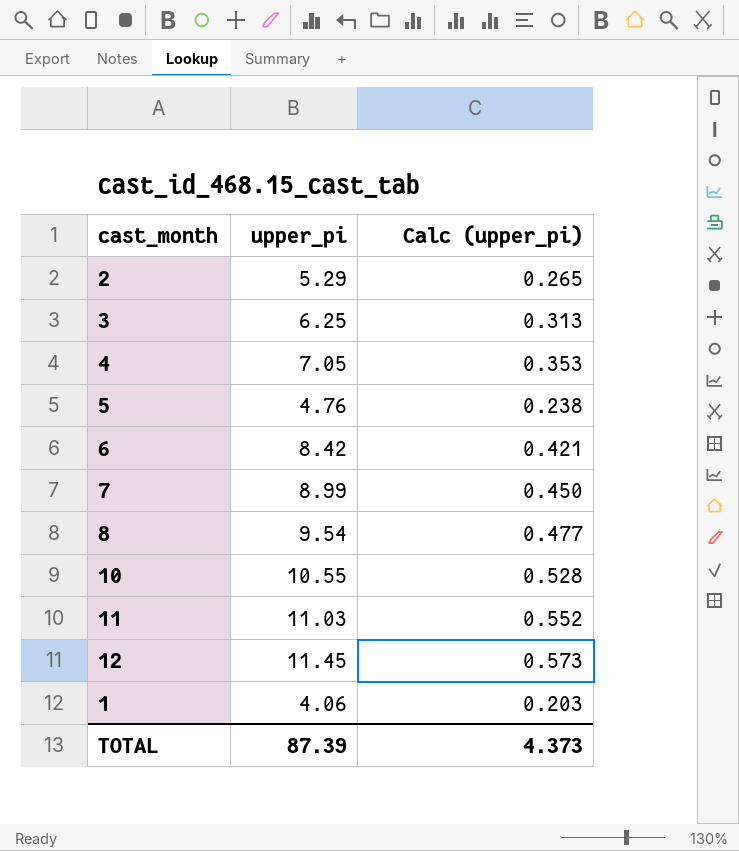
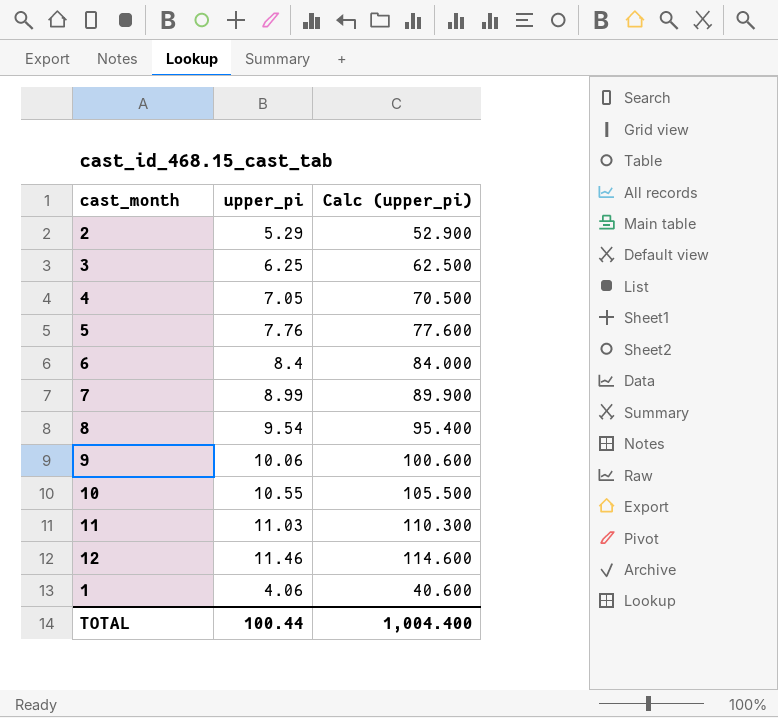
column Calc (upper_pi) | formula: [upper_pi] * 0.05 -> [upper_pi] * 10
5 | upper_pi: 4.76 -> 7.76
6 | upper_pi: 8.42 -> 8.4
row 9: none -> 10.06 | 100.600
12 | upper_pi: 11.45 -> 11.46
TOTAL | upper_pi: 87.39 -> 100.44
TOTAL | Calc (upper_pi): 4.373 -> 1,004.400

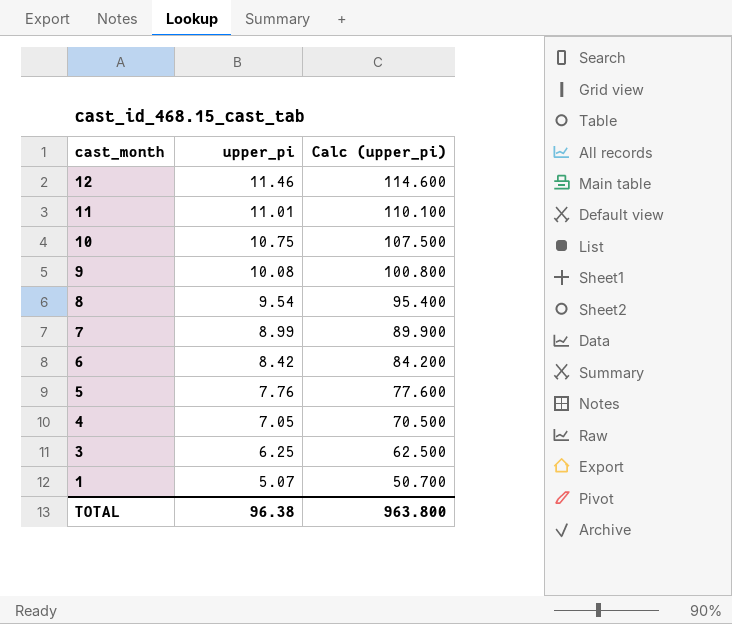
row order: none -> cast_month descending
row 2: 5.29 | 52.900 -> none
11 | upper_pi: 11.03 -> 11.01
11 | Calc (upper_pi): 110.300 -> 110.100
10 | upper_pi: 10.55 -> 10.75
10 | Calc (upper_pi): 105.500 -> 107.500
9 | upper_pi: 10.06 -> 10.08
9 | Calc (upper_pi): 100.600 -> 100.800
6 | upper_pi: 8.4 -> 8.42
6 | Calc (upper_pi): 84.000 -> 84.200
1 | upper_pi: 4.06 -> 5.07
1 | Calc (upper_pi): 40.600 -> 50.700
TOTAL | upper_pi: 100.44 -> 96.38
TOTAL | Calc (upper_pi): 1,004.400 -> 963.800

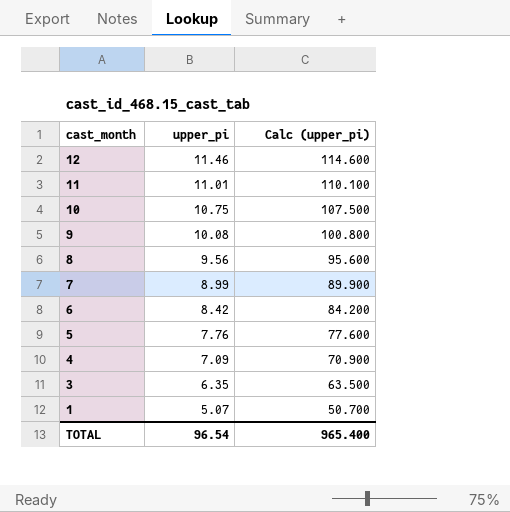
8 | upper_pi: 9.54 -> 9.56
8 | Calc (upper_pi): 95.400 -> 95.600
4 | upper_pi: 7.05 -> 7.09
4 | Calc (upper_pi): 70.500 -> 70.900
3 | upper_pi: 6.25 -> 6.35
3 | Calc (upper_pi): 62.500 -> 63.500
TOTAL | upper_pi: 96.38 -> 96.54
TOTAL | Calc (upper_pi): 963.800 -> 965.400

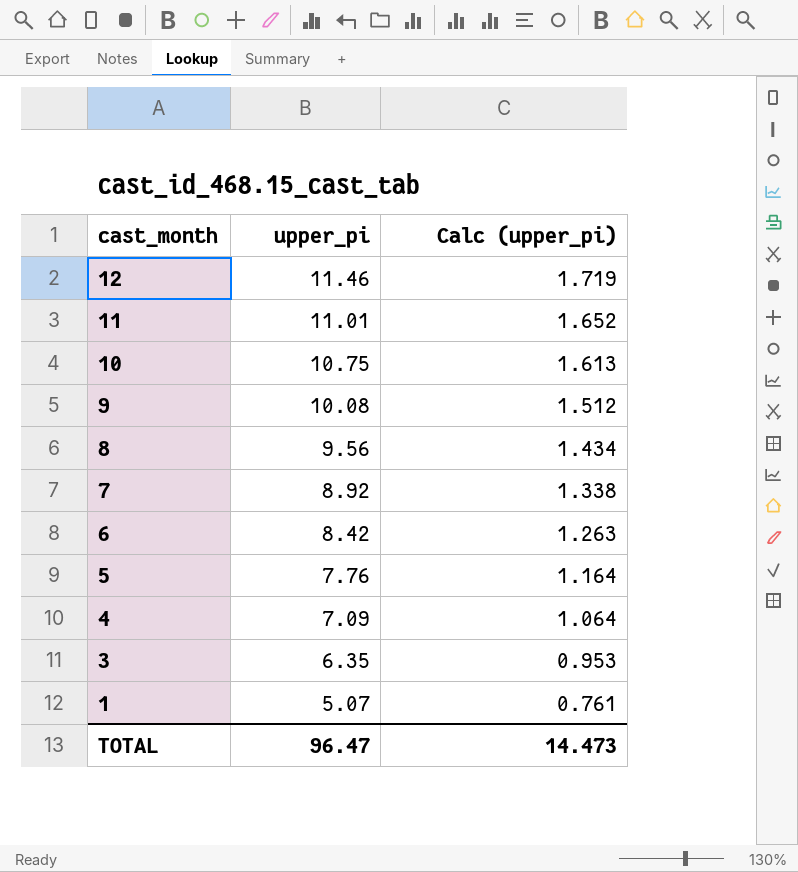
column Calc (upper_pi) | formula: [upper_pi] * 10 -> [upper_pi] * 0.15
7 | upper_pi: 8.99 -> 8.92
TOTAL | upper_pi: 96.54 -> 96.47
TOTAL | Calc (upper_pi): 965.400 -> 14.473

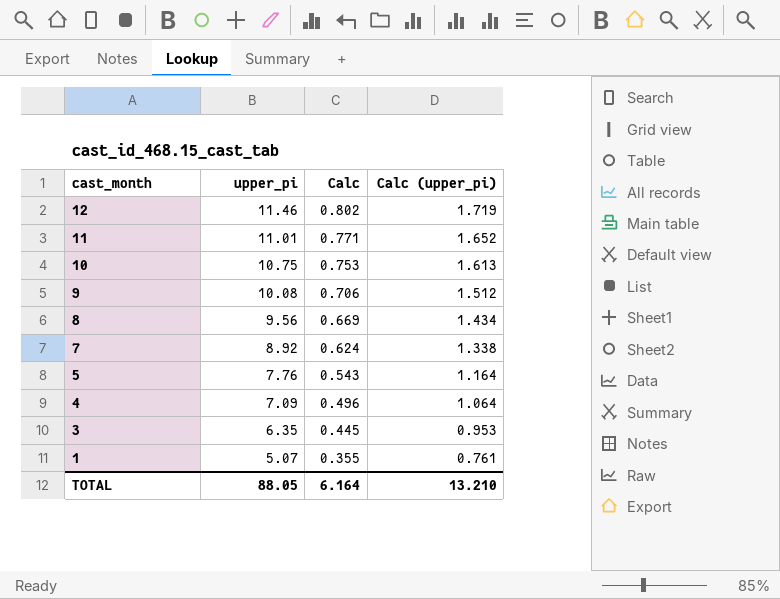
column Calc | formula: none -> [upper_pi] * 0.07
row 6: 8.42 | 1.263 -> none
TOTAL | upper_pi: 96.47 -> 88.05
TOTAL | Calc (upper_pi): 14.473 -> 13.210

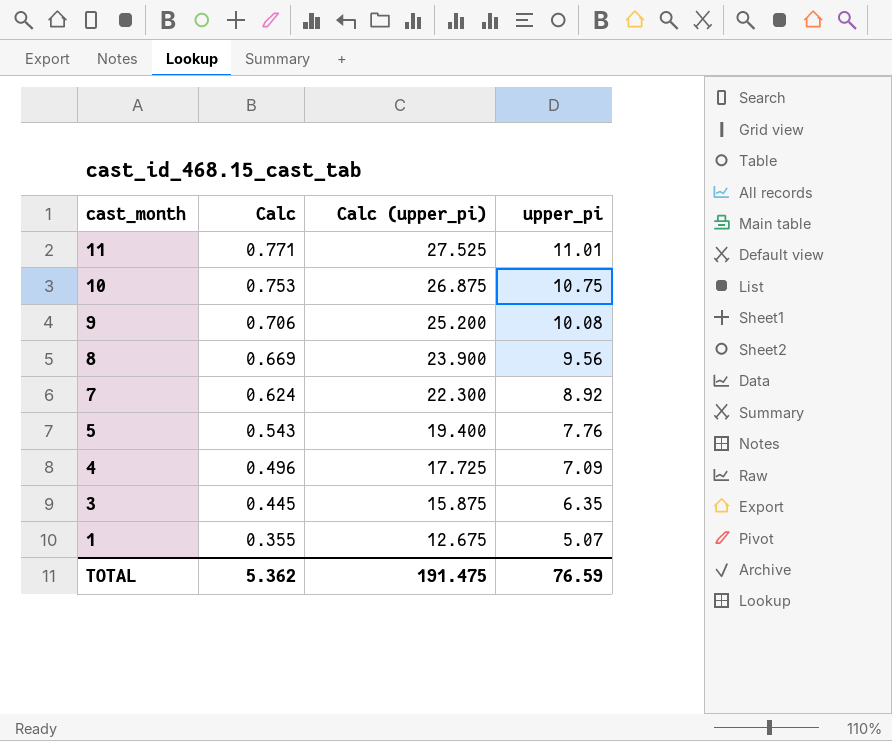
column Calc (upper_pi) | formula: [upper_pi] * 0.15 -> [upper_pi] * 2.5
column upper_pi | position: 2 -> 4
row 12: 11.46 | 0.802 | 1.719 -> none
TOTAL | Calc: 6.164 -> 5.362
TOTAL | Calc (upper_pi): 13.210 -> 191.475
TOTAL | upper_pi: 88.05 -> 76.59

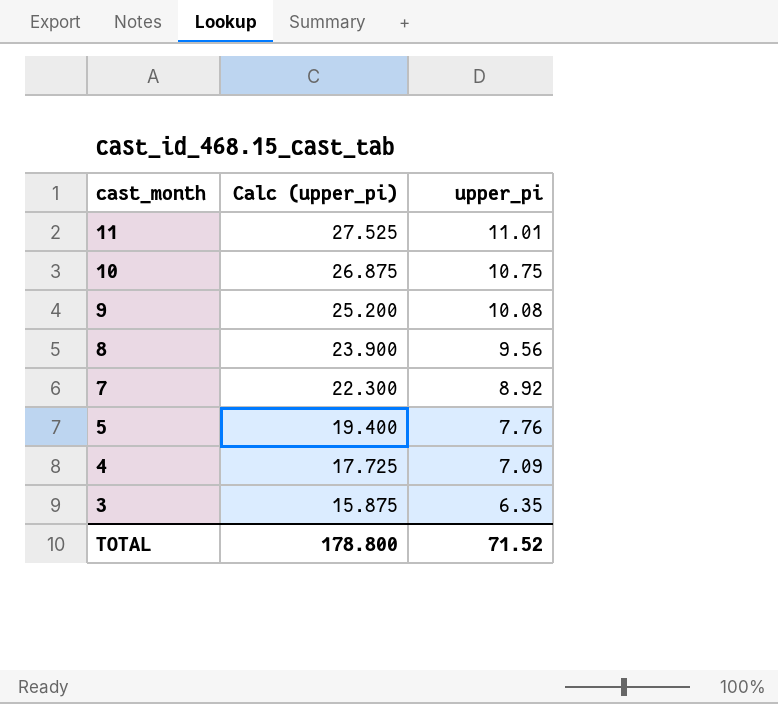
column Calc | formula: [upper_pi] * 0.07 -> none
row 1: 0.355 | 12.675 | 5.07 -> none
TOTAL | Calc (upper_pi): 191.475 -> 178.800
TOTAL | upper_pi: 76.59 -> 71.52

